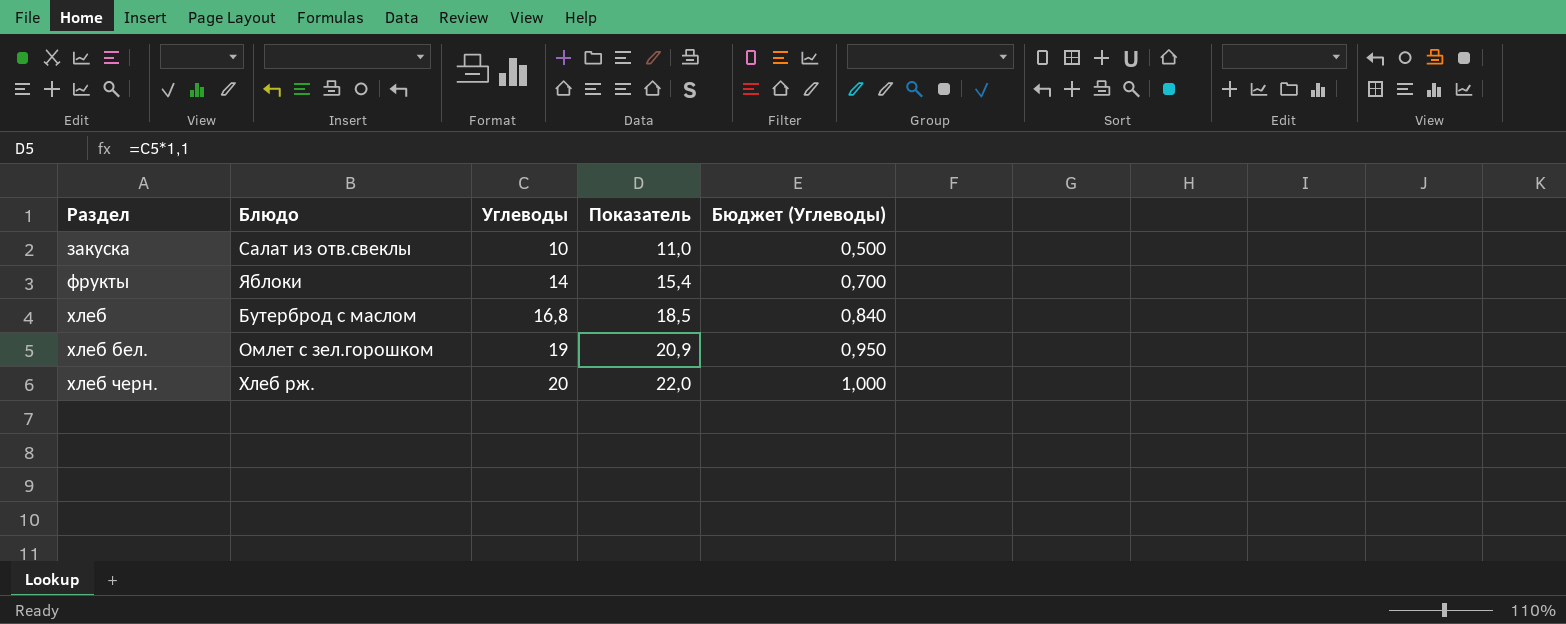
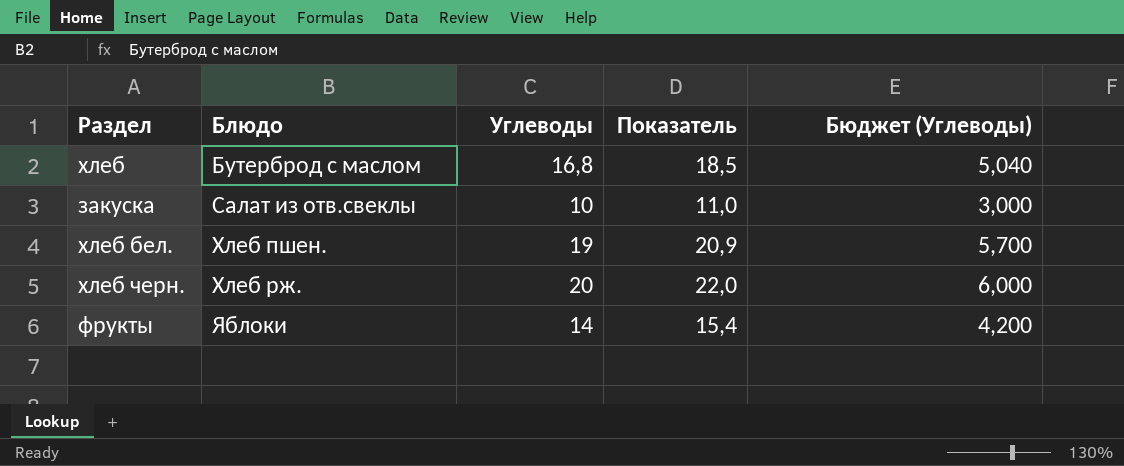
row order: Раздел ascending -> Блюдо ascending
column Бюджет (Углеводы) | formula: [Углеводы] * 0,05 -> [Углеводы] * 0,3
хлеб бел. | Блюдо: Омлет с зел.горошком -> Хлеб пшен.

